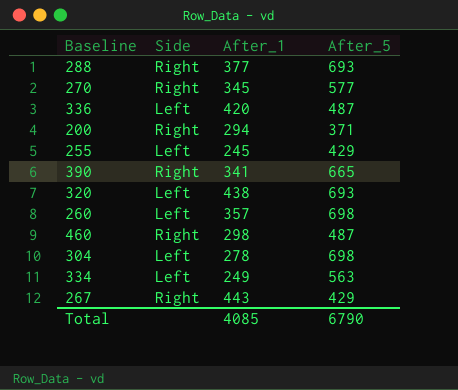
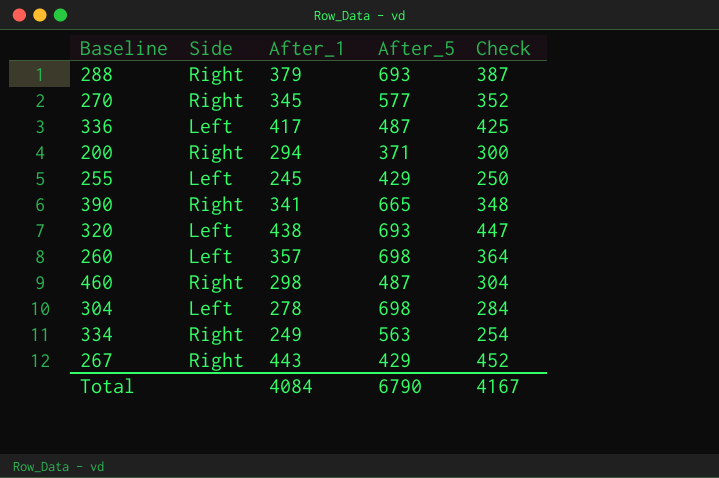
column Check | formula: none -> [After_1] * 1.02
288 | After_1: 377 -> 379
336 | After_1: 420 -> 417
334 | Side: Left -> Right
Total | After_1: 4085 -> 4084

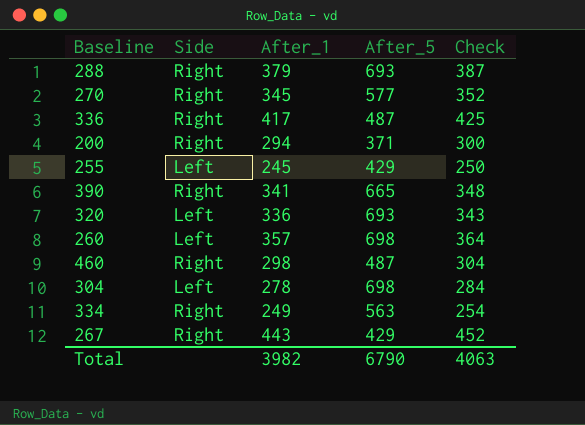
336 | Side: Left -> Right
320 | After_1: 438 -> 336
320 | Check: 447 -> 343
Total | After_1: 4084 -> 3982
Total | Check: 4167 -> 4063

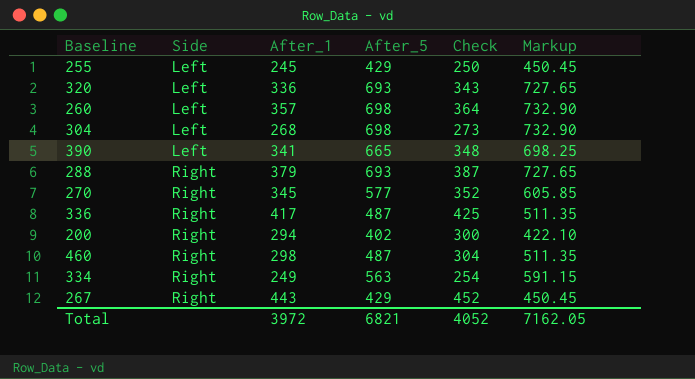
row order: none -> Side ascending
column Markup | formula: none -> [After_5] * 1.05
304 | After_1: 278 -> 268
304 | Check: 284 -> 273
390 | Side: Right -> Left
200 | After_5: 371 -> 402
Total | After_1: 3982 -> 3972
Total | After_5: 6790 -> 6821
Total | Check: 4063 -> 4052

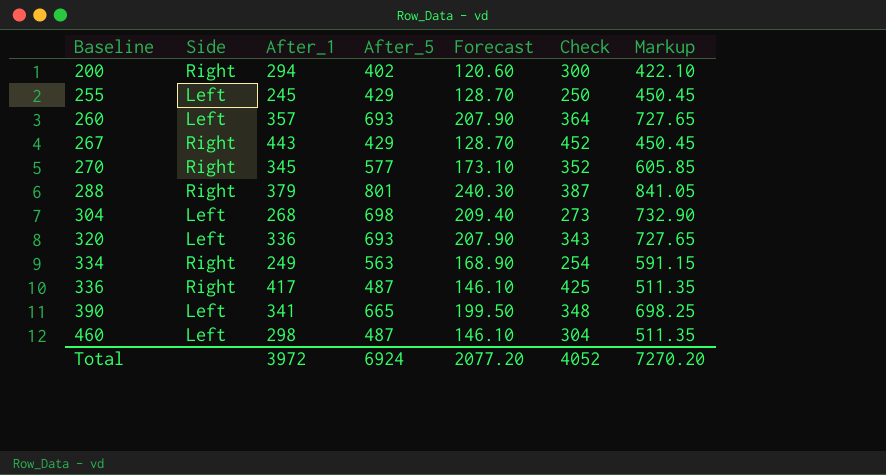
row order: Side ascending -> Baseline ascending
column Forecast | formula: none -> [After_5] * 0.3
260 | After_5: 698 -> 693
260 | Markup: 732.90 -> 727.65
288 | After_5: 693 -> 801
288 | Markup: 727.65 -> 841.05
460 | Side: Right -> Left
Total | After_5: 6821 -> 6924
Total | Markup: 7162.05 -> 7270.20

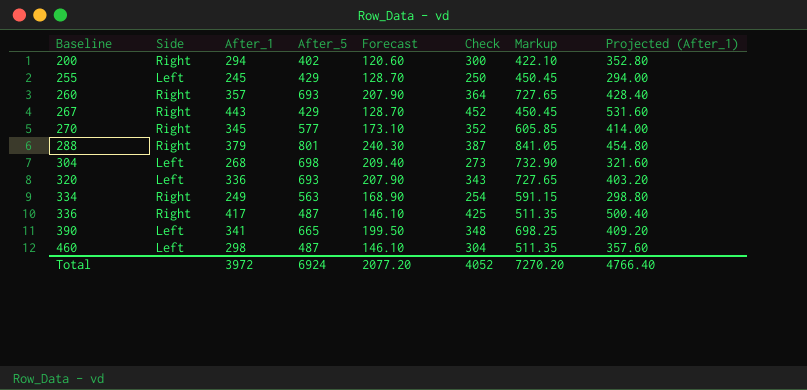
column Projected (After_1) | formula: none -> [After_1] * 1.2
260 | Side: Left -> Right

